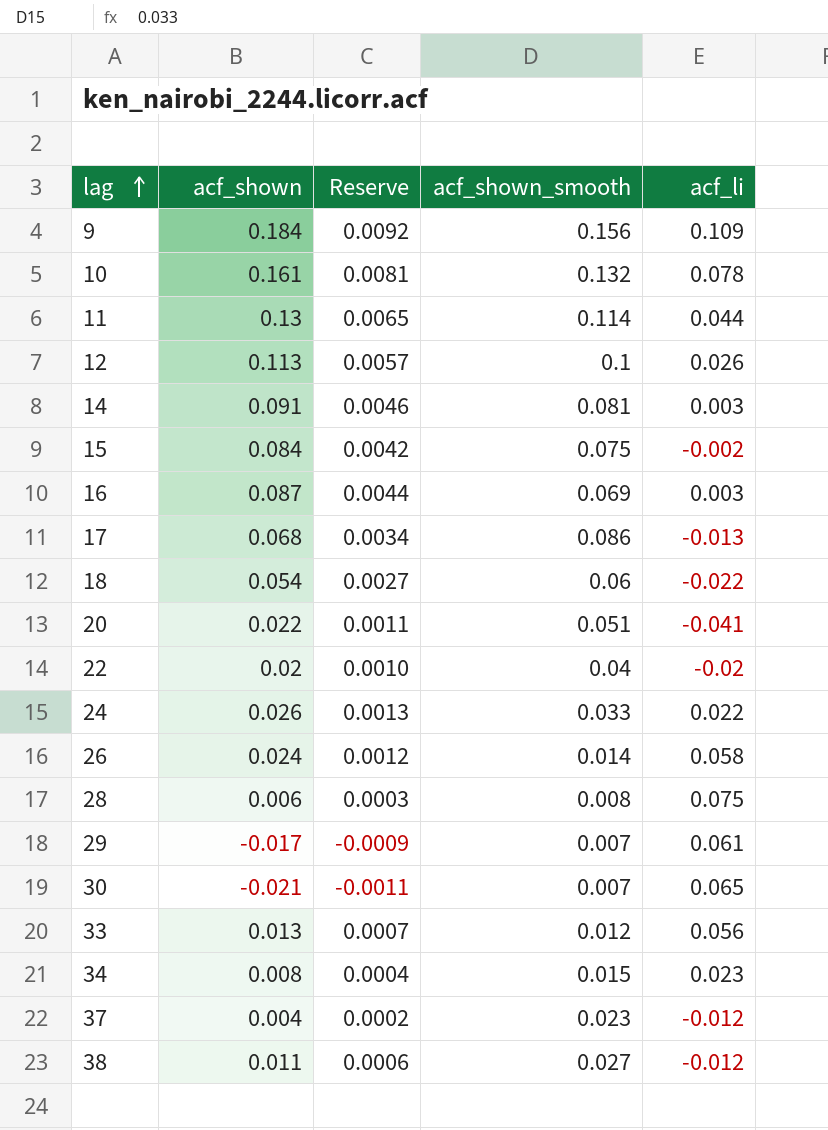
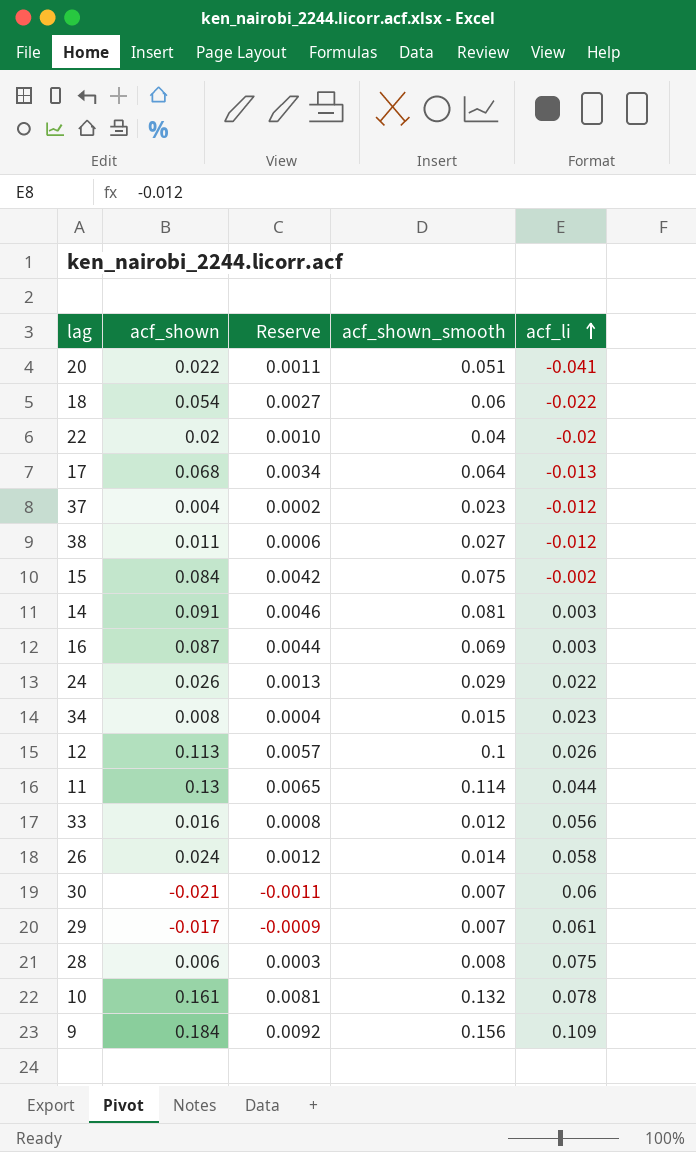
row order: lag ascending -> acf_li ascending
17 | acf_shown_smooth: 0.086 -> 0.064
24 | acf_shown_smooth: 0.033 -> 0.029
33 | acf_shown: 0.013 -> 0.016
33 | Reserve: 0.0007 -> 0.0008
30 | acf_li: 0.065 -> 0.06

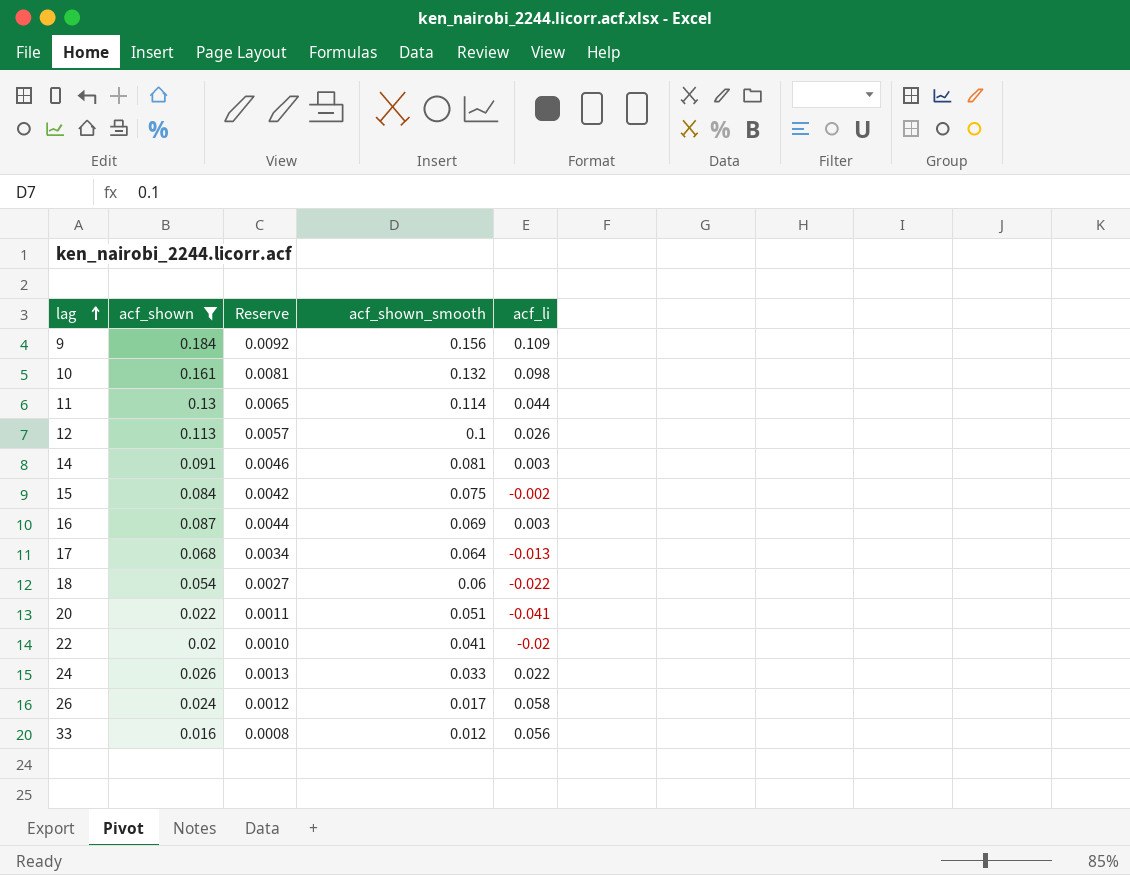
filter: none -> acf_shown >= 0.016
row order: acf_li ascending -> lag ascending
10 | acf_li: 0.078 -> 0.098
22 | acf_shown_smooth: 0.04 -> 0.041
24 | acf_shown_smooth: 0.029 -> 0.033
26 | acf_shown_smooth: 0.014 -> 0.017

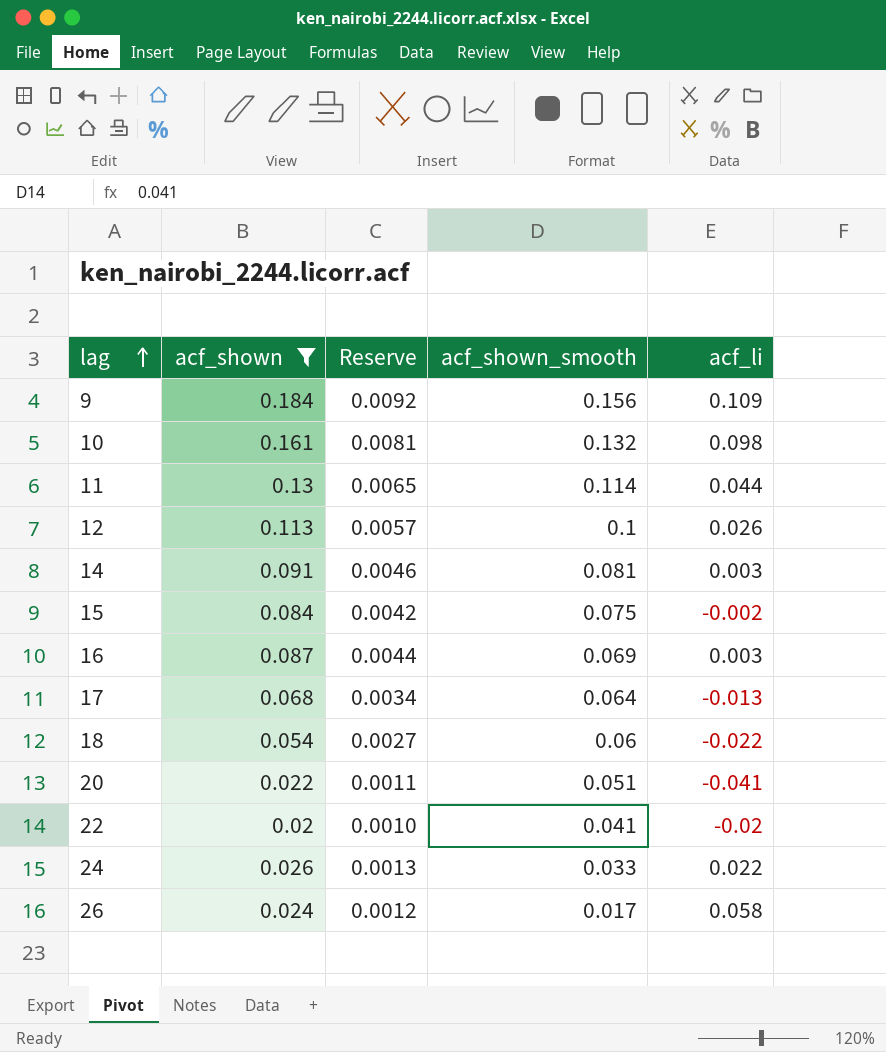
row 33: 0.016 | 0.0008 | 0.012 | 0.056 -> none

